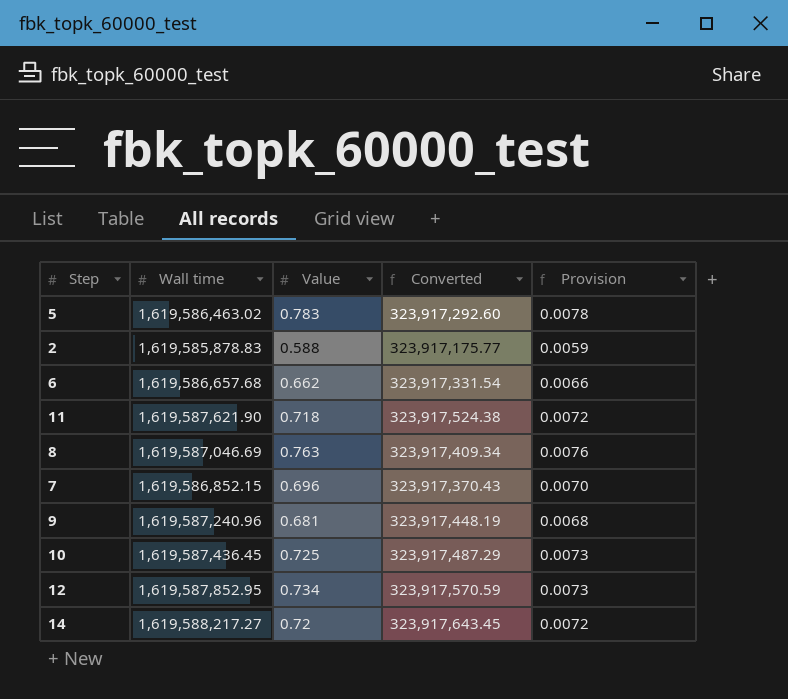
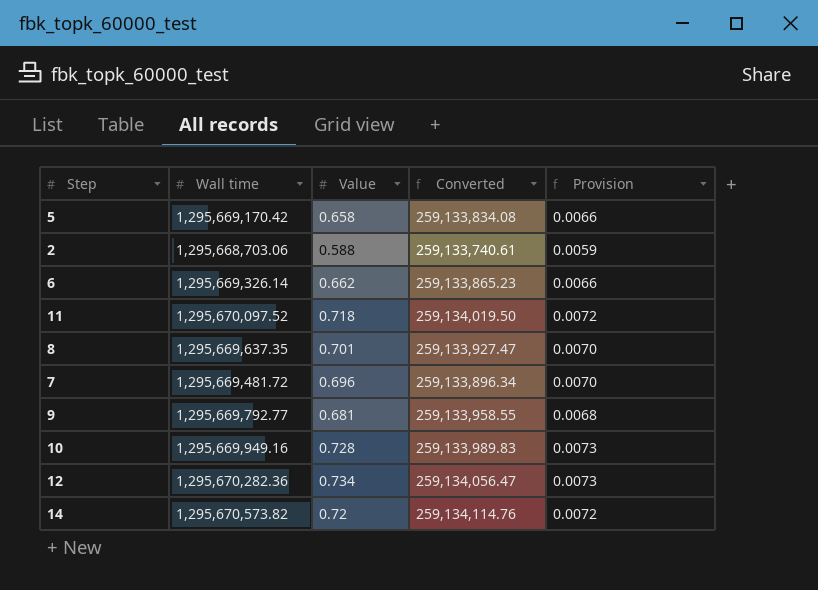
5 | Wall time: 1,619,586,463.02 -> 1,295,669,170.42
5 | Value: 0.783 -> 0.658
5 | Converted: 323,917,292.60 -> 259,133,834.08
5 | Provision: 0.0078 -> 0.0066
2 | Wall time: 1,619,585,878.83 -> 1,295,668,703.06
2 | Converted: 323,917,175.77 -> 259,133,740.61
6 | Wall time: 1,619,586,657.68 -> 1,295,669,326.14
6 | Converted: 323,917,331.54 -> 259,133,865.23
11 | Wall time: 1,619,587,621.90 -> 1,295,670,097.52
11 | Converted: 323,917,524.38 -> 259,134,019.50
8 | Wall time: 1,619,587,046.69 -> 1,295,669,637.35
8 | Value: 0.763 -> 0.701
8 | Converted: 323,917,409.34 -> 259,133,927.47
8 | Provision: 0.0076 -> 0.0070
7 | Wall time: 1,619,586,852.15 -> 1,295,669,481.72
7 | Converted: 323,917,370.43 -> 259,133,896.34
9 | Wall time: 1,619,587,240.96 -> 1,295,669,792.77
9 | Converted: 323,917,448.19 -> 259,133,958.55
10 | Wall time: 1,619,587,436.45 -> 1,295,669,949.16
10 | Value: 0.725 -> 0.728
10 | Converted: 323,917,487.29 -> 259,133,989.83
12 | Wall time: 1,619,587,852.95 -> 1,295,670,282.36
12 | Converted: 323,917,570.59 -> 259,134,056.47
14 | Wall time: 1,619,588,217.27 -> 1,295,670,573.82
14 | Converted: 323,917,643.45 -> 259,134,114.76

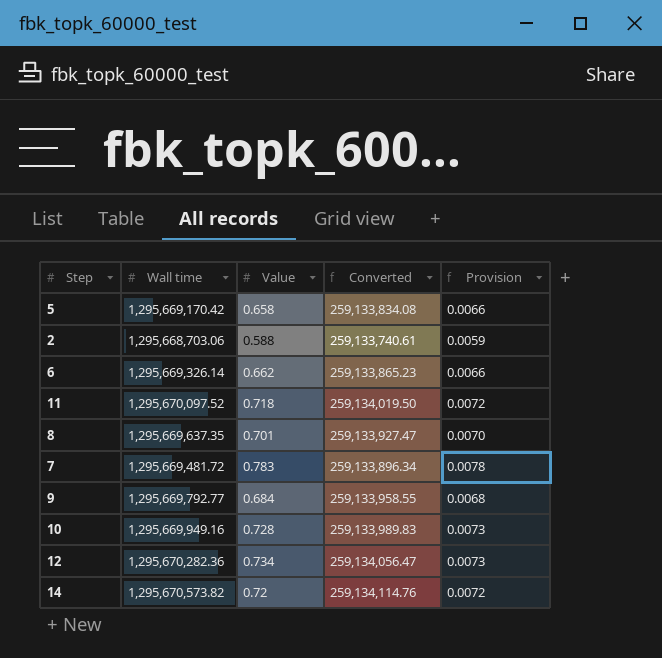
7 | Value: 0.696 -> 0.783
7 | Provision: 0.0070 -> 0.0078
9 | Value: 0.681 -> 0.684

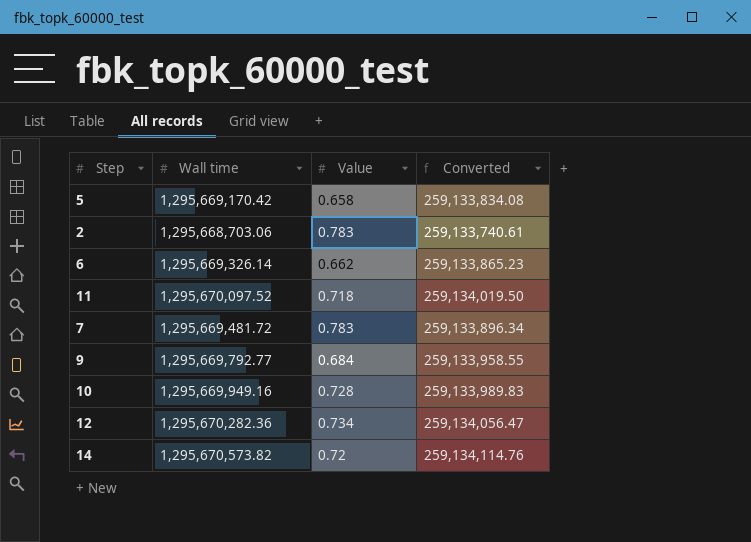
column Provision | formula: [Value] * 0.01 -> none
row 8: 1,295,669,637.35 | 0.701 | 259,133,927.47 | 0.0070 -> none
2 | Value: 0.588 -> 0.783

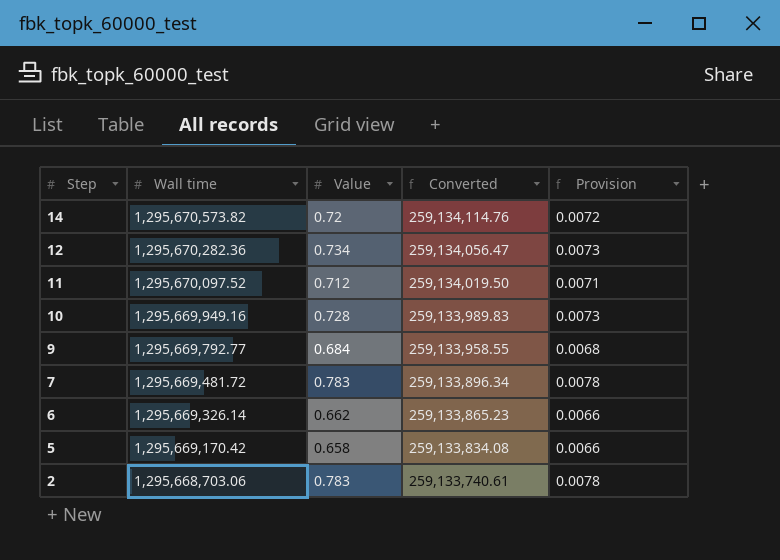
row order: none -> Step descending
column Provision | formula: none -> [Value] * 0.01
11 | Value: 0.718 -> 0.712

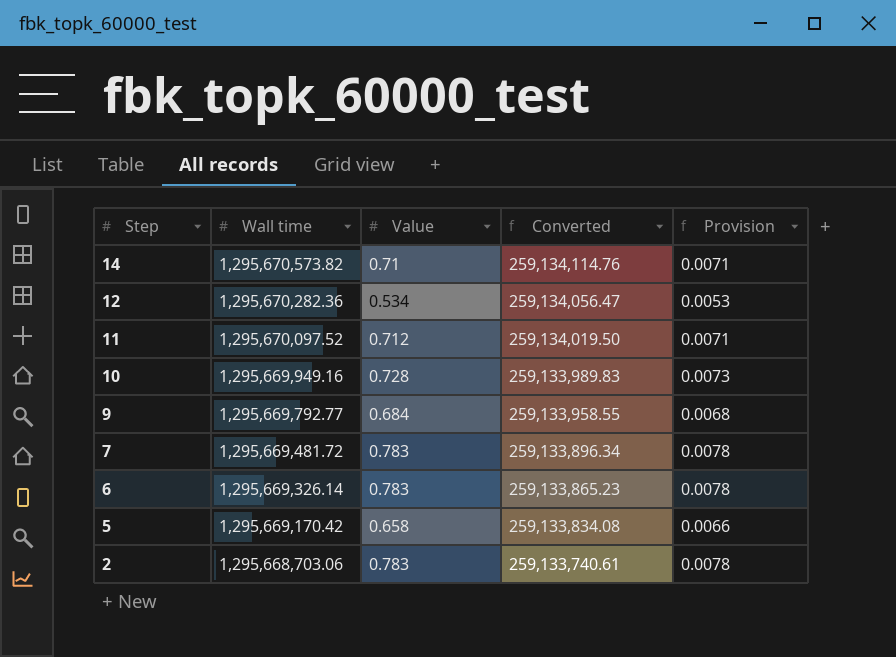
14 | Value: 0.72 -> 0.71
14 | Provision: 0.0072 -> 0.0071
12 | Value: 0.734 -> 0.534
12 | Provision: 0.0073 -> 0.0053
6 | Value: 0.662 -> 0.783
6 | Provision: 0.0066 -> 0.0078

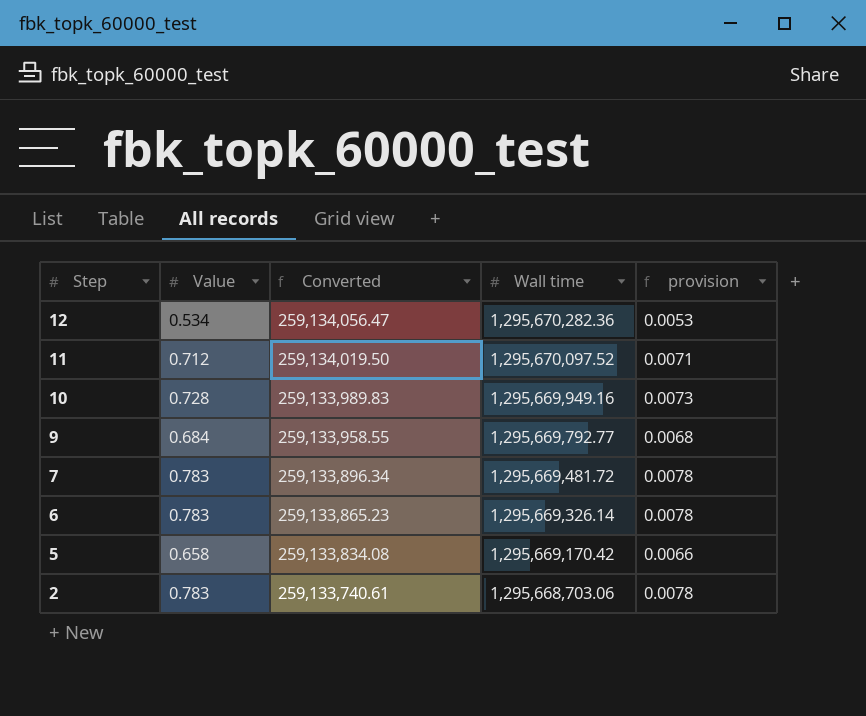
column Wall time | position: 2 -> 4
column name: Provision -> provision
row 14: 1,295,670,573.82 | 0.71 | 259,134,114.76 | 0.0071 -> none

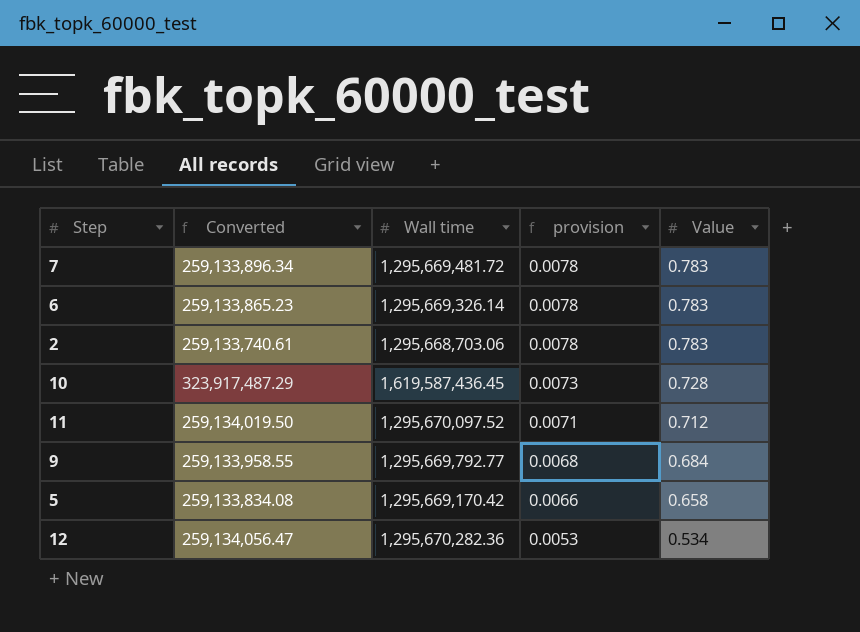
row order: Step descending -> provision descending
column Value | position: 2 -> 5
10 | Converted: 259,133,989.83 -> 323,917,487.29
10 | Wall time: 1,295,669,949.16 -> 1,619,587,436.45

